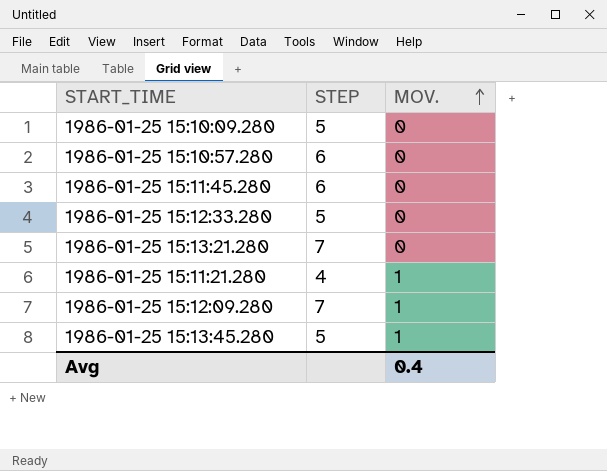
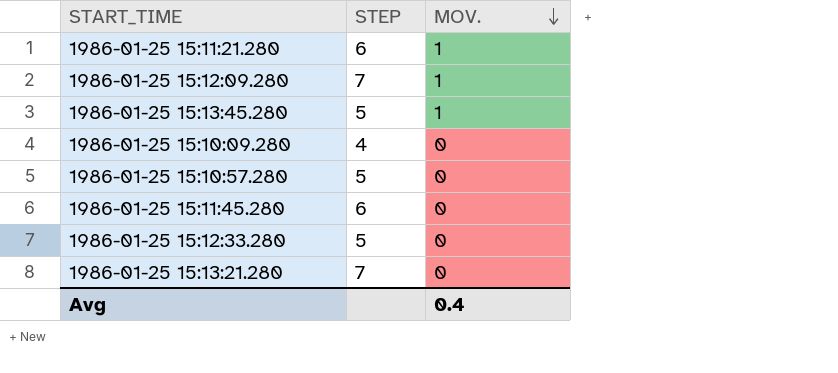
row order: MOV. ascending -> MOV. descending
1986-01-25 15:11:21.280 | STEP: 4 -> 6
1986-01-25 15:10:09.280 | STEP: 5 -> 4
1986-01-25 15:10:57.280 | STEP: 6 -> 5

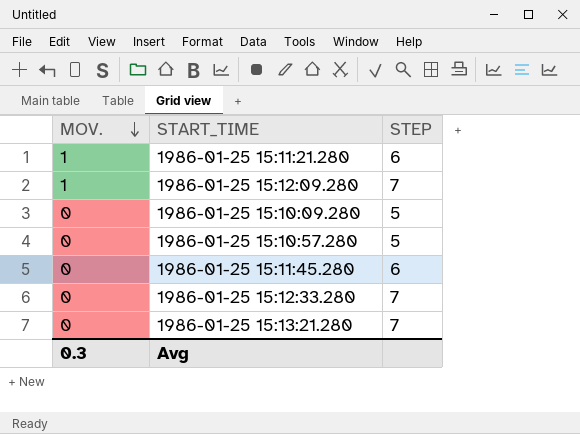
column MOV. | position: 3 -> 1
row 1986-01-25 15:13:45.280: 5 | 1 -> none
1986-01-25 15:10:09.280 | STEP: 4 -> 5
1986-01-25 15:12:33.280 | STEP: 5 -> 7
Avg | MOV.: 0.4 -> 0.3

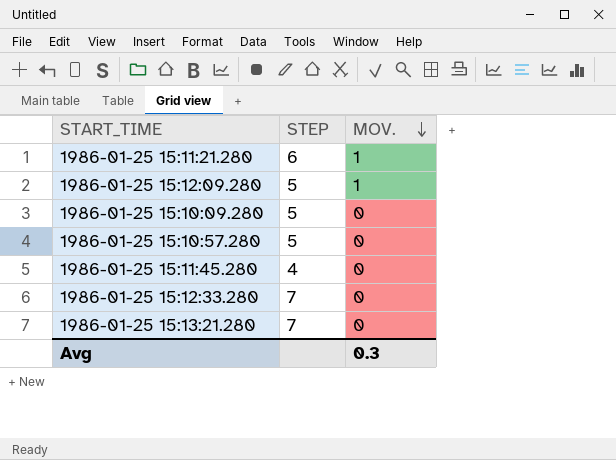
column MOV. | position: 1 -> 3
1986-01-25 15:12:09.280 | STEP: 7 -> 5
1986-01-25 15:11:45.280 | STEP: 6 -> 4

